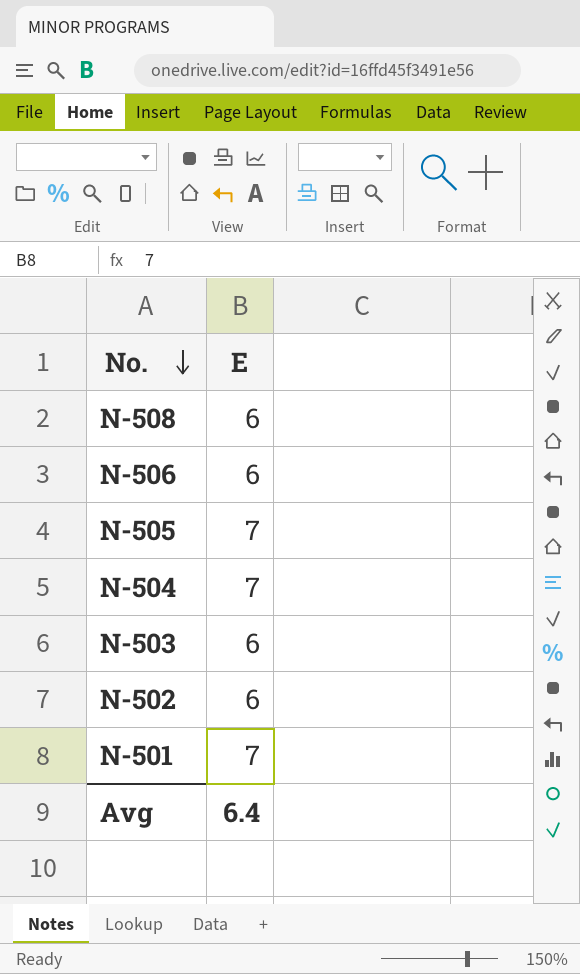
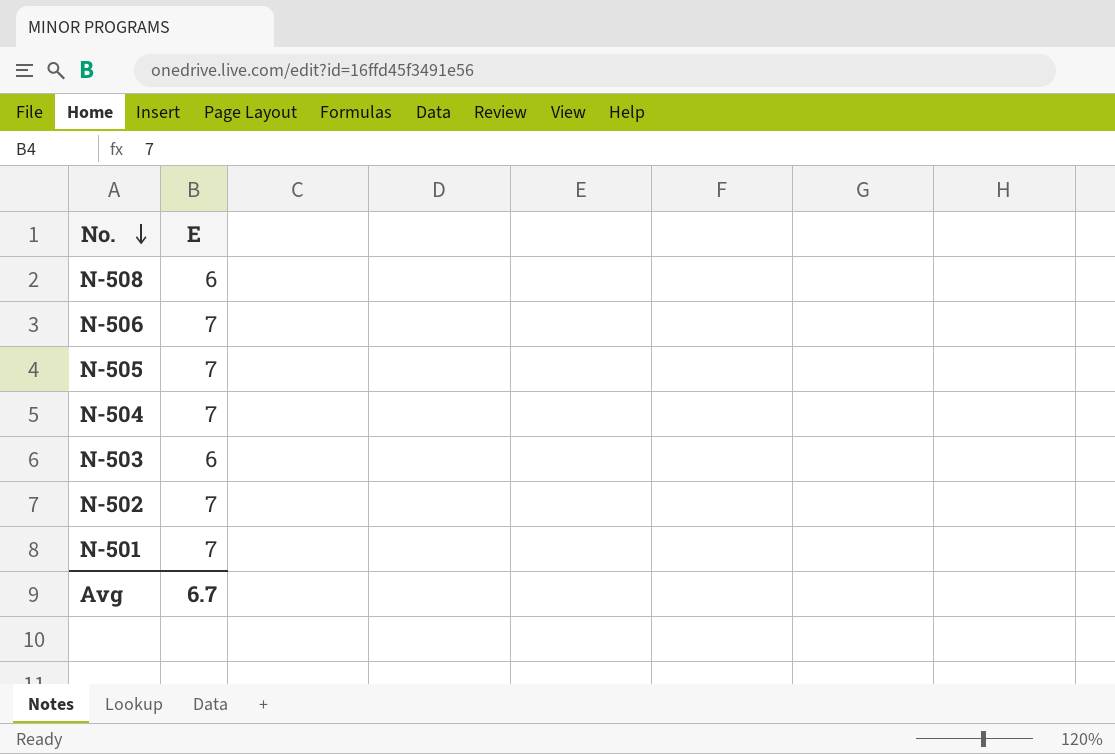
N-506 | E: 6 -> 7
N-502 | E: 6 -> 7
Avg | E: 6.4 -> 6.7

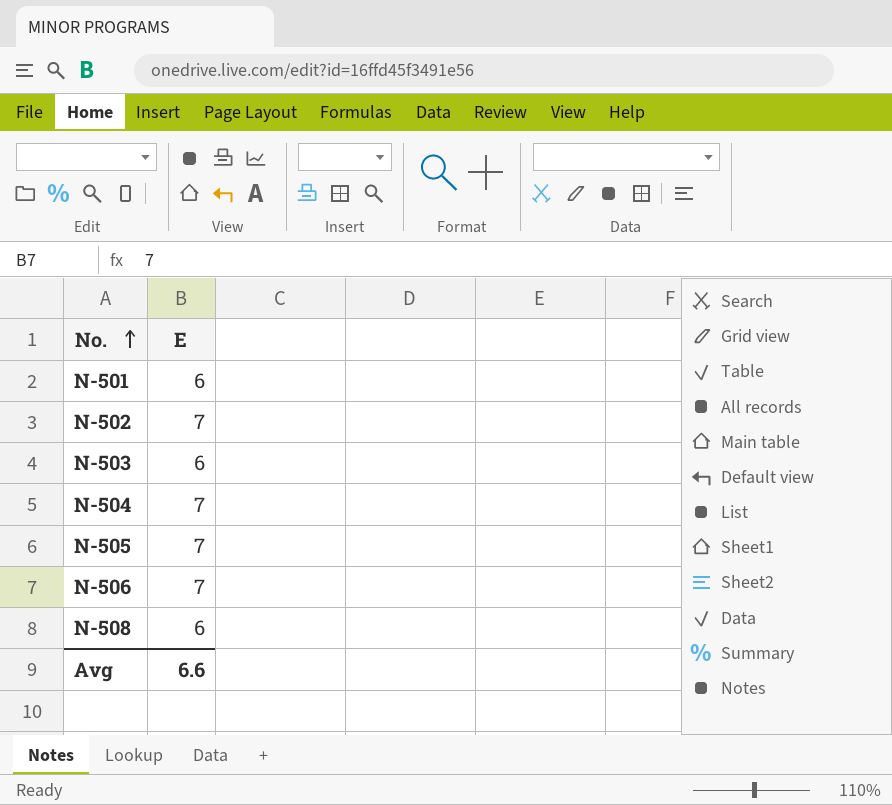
row order: No. descending -> No. ascending
N-501 | E: 7 -> 6
Avg | E: 6.7 -> 6.6

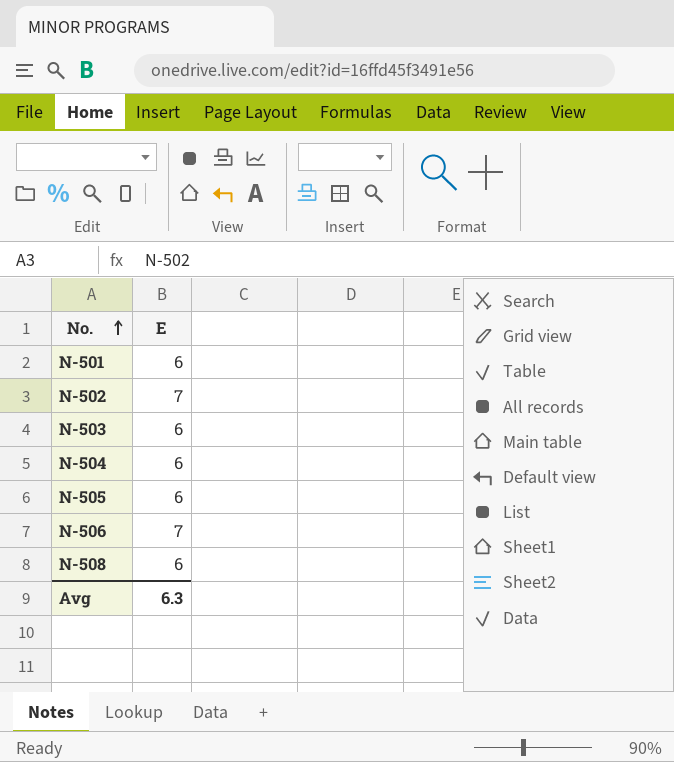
N-504 | E: 7 -> 6
N-505 | E: 7 -> 6
Avg | E: 6.6 -> 6.3

